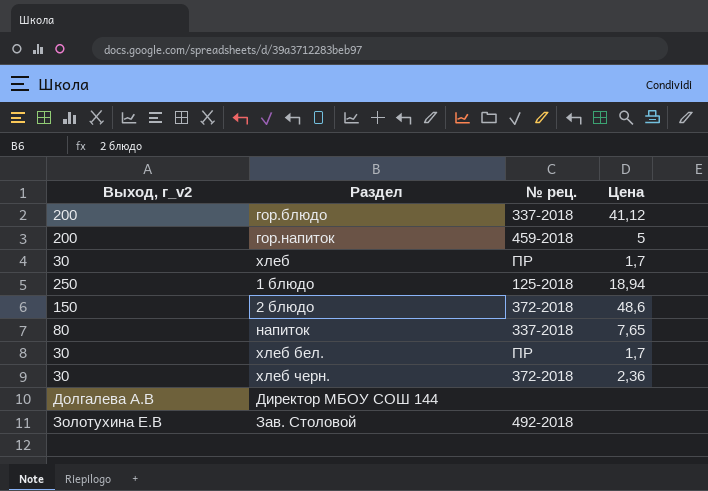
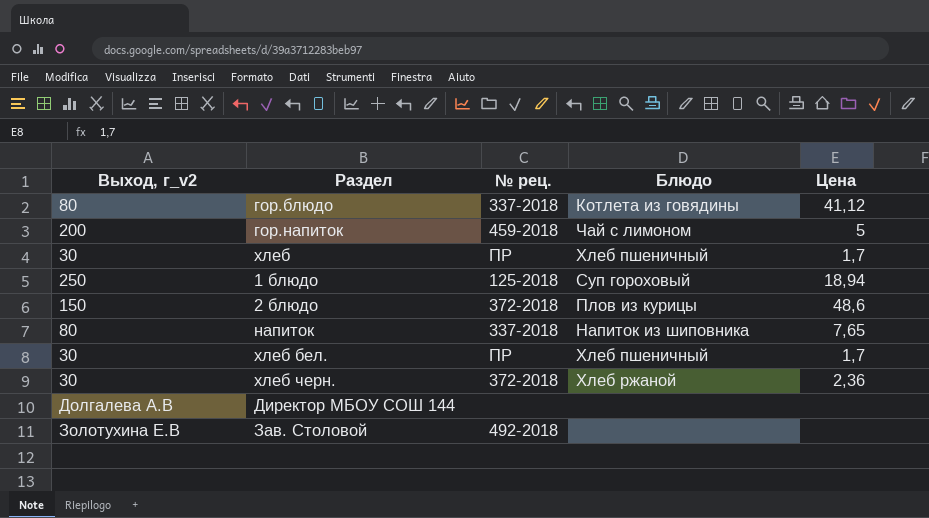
column Блюдо | position: none -> 4
гор.блюдо | Выход, г_v2: 200 -> 80

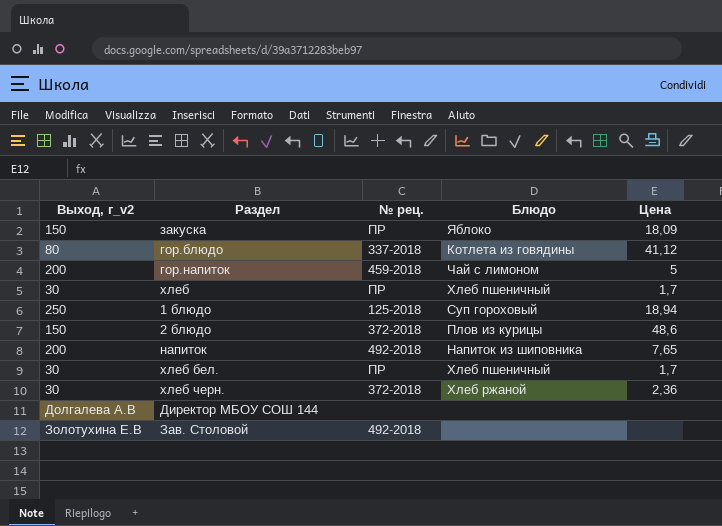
row закуска: none -> 150 | ПР | Яблоко | 18,09
напиток | Выход, г_v2: 80 -> 200
напиток | № рец.: 337-2018 -> 492-2018

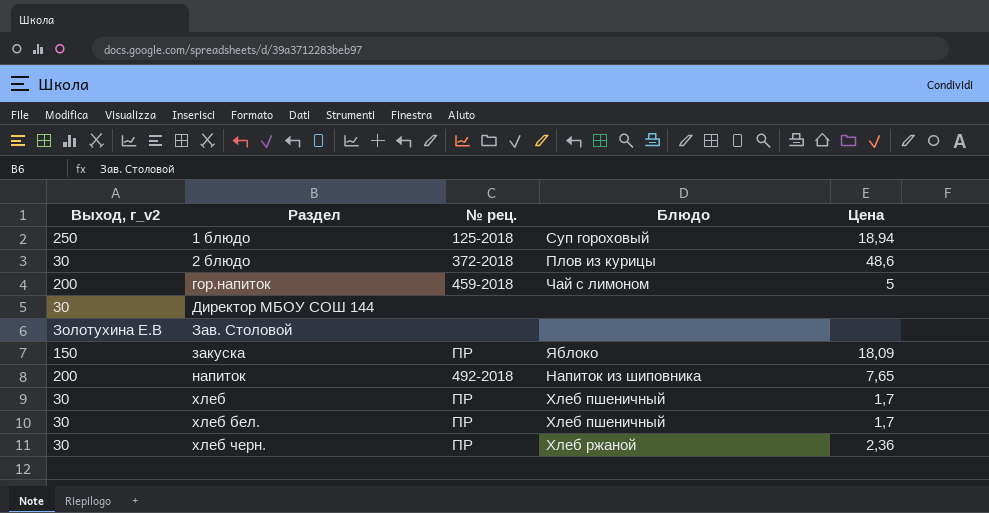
row order: none -> Раздел ascending
row гор.блюдо: 80 | 337-2018 | Котлета из говядины | 41,12 -> none
2 блюдо | Выход, г_v2: 150 -> 30
Директор МБОУ СОШ 144 | Выход, г_v2: Долгалева А.В -> 30
Зав. Столовой | № рец.: 492-2018 -> none
хлеб черн. | № рец.: 372-2018 -> ПР

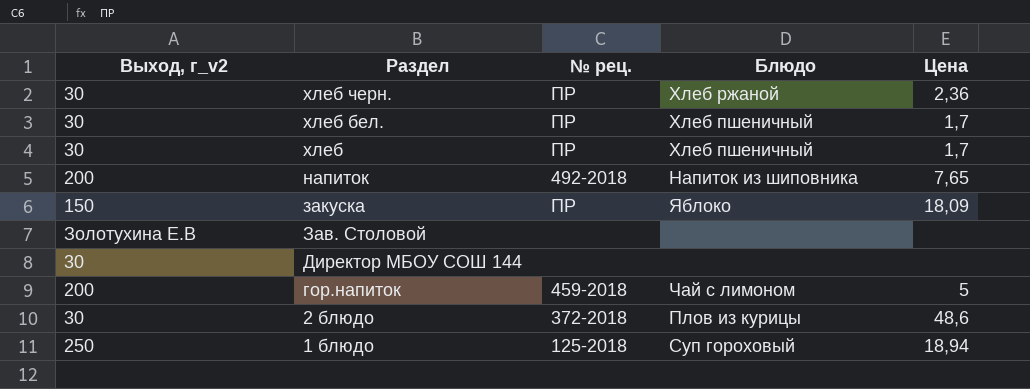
row order: Раздел ascending -> Раздел descending

